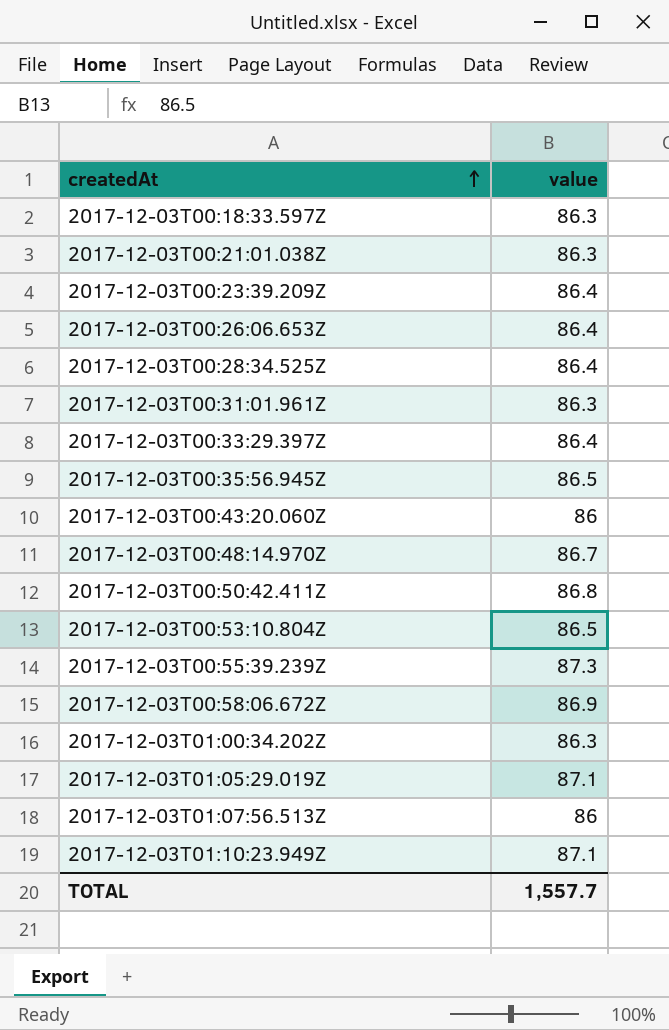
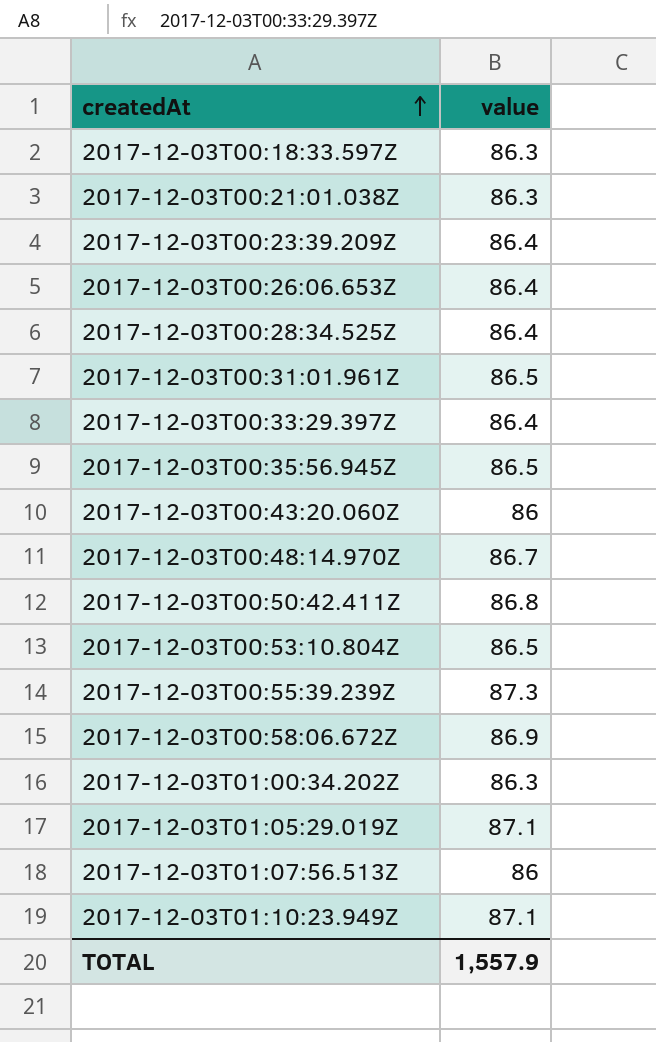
2017-12-03T00:31:01.961Z | value: 86.3 -> 86.5
TOTAL | value: 1,557.7 -> 1,557.9

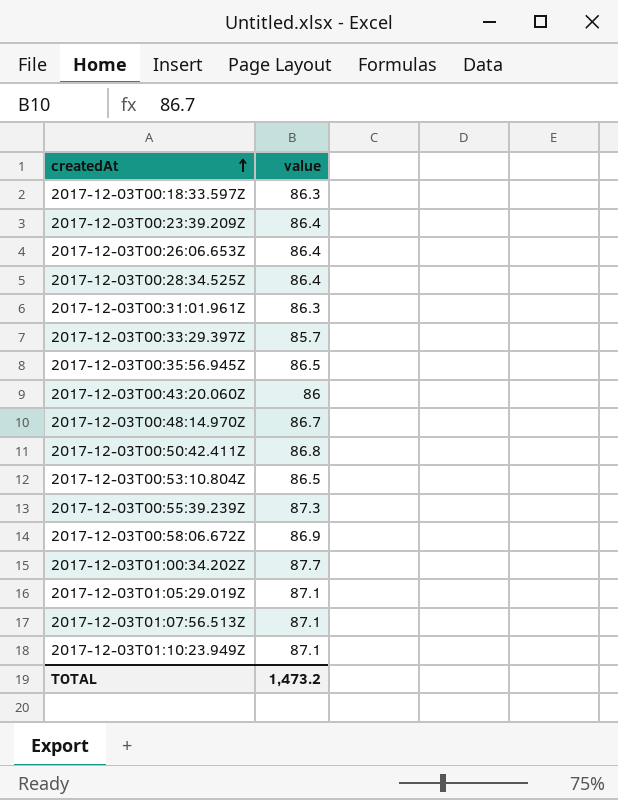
row 2017-12-03T00:21:01.038Z: 86.3 -> none
2017-12-03T00:31:01.961Z | value: 86.5 -> 86.3
2017-12-03T00:33:29.397Z | value: 86.4 -> 85.7
2017-12-03T01:00:34.202Z | value: 86.3 -> 87.7
2017-12-03T01:07:56.513Z | value: 86 -> 87.1
TOTAL | value: 1,557.9 -> 1,473.2

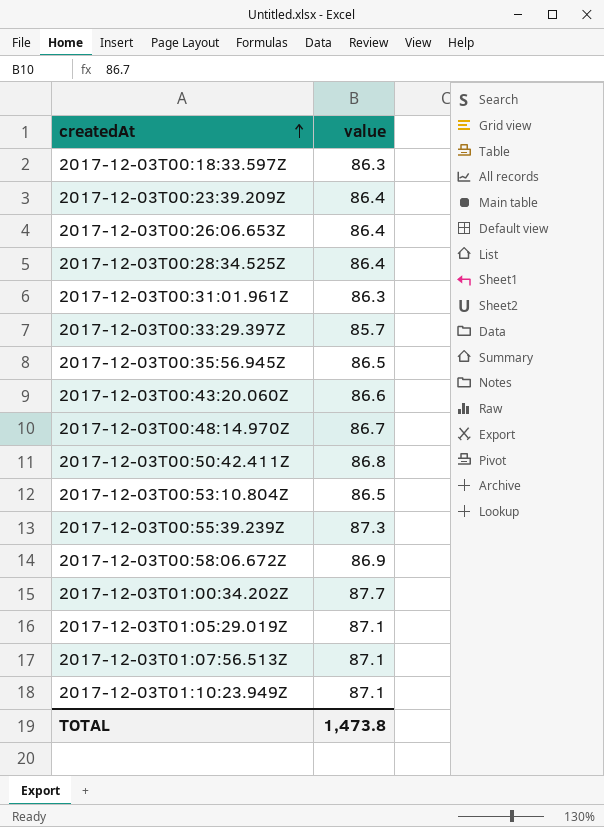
2017-12-03T00:43:20.060Z | value: 86 -> 86.6
TOTAL | value: 1,473.2 -> 1,473.8

